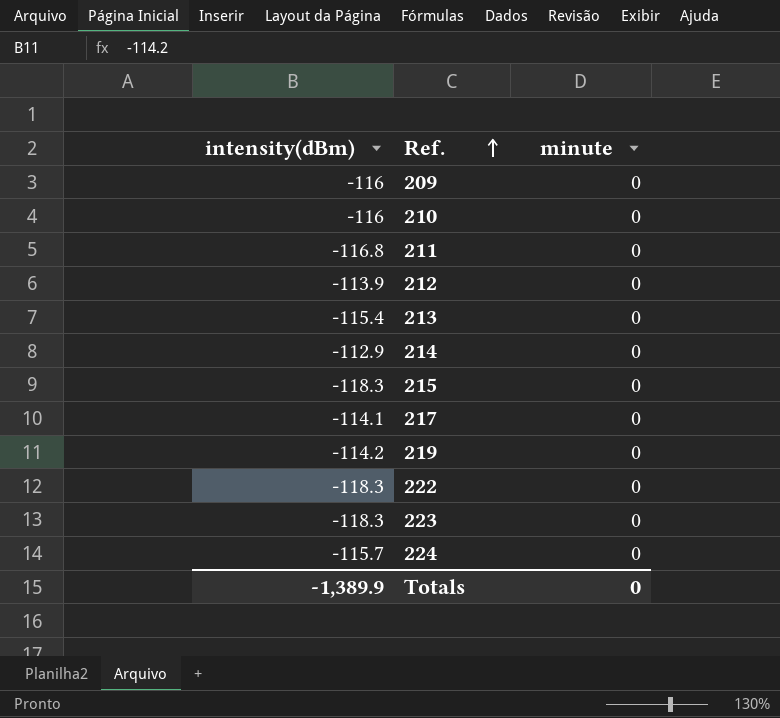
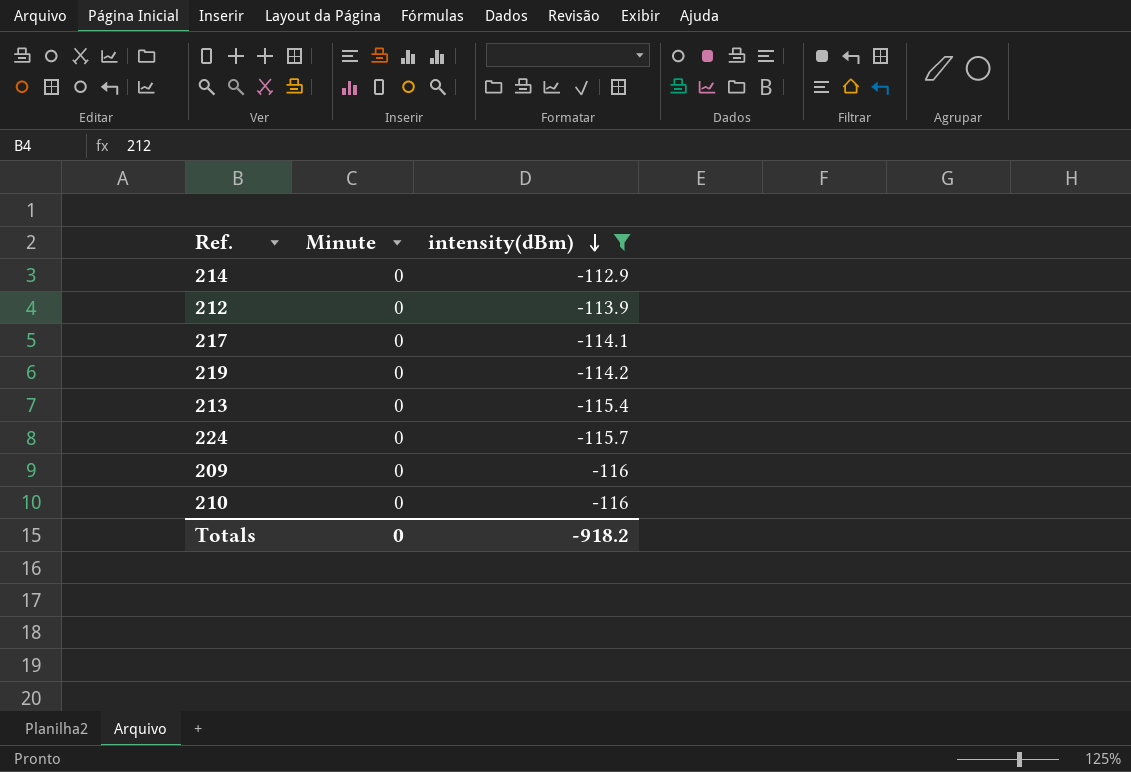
filter: none -> intensity(dBm) >= -116
row order: Ref. ascending -> intensity(dBm) descending
column name: minute -> Minute
column intensity(dBm) | position: 1 -> 3
Totals | intensity(dBm): -1,389.9 -> -918.2

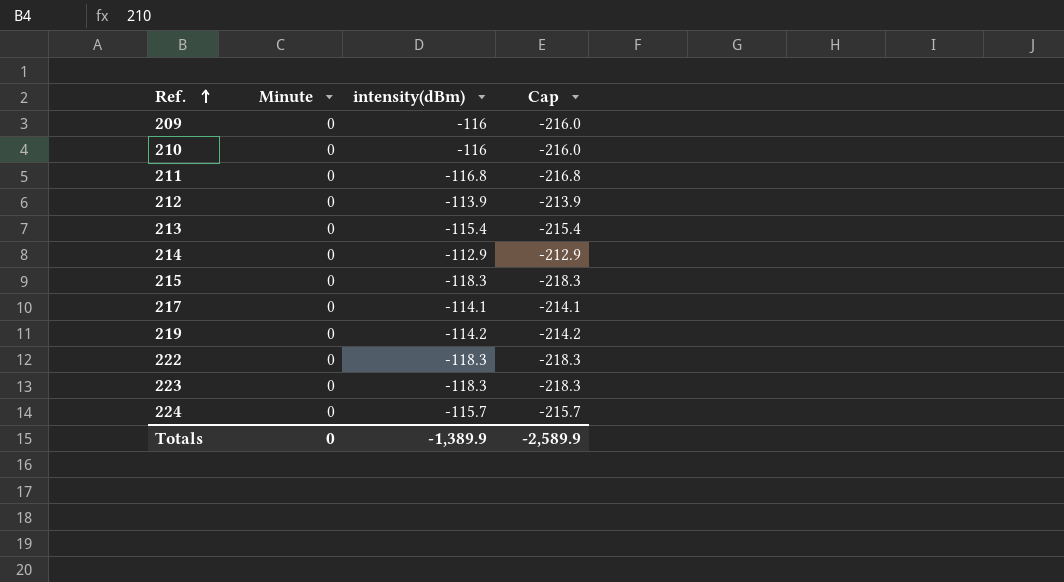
filter: intensity(dBm) >= -116 -> none
row order: intensity(dBm) descending -> Ref. ascending
column Cap | formula: none -> [intensity(dBm)] - 100
Totals | intensity(dBm): -918.2 -> -1,389.9

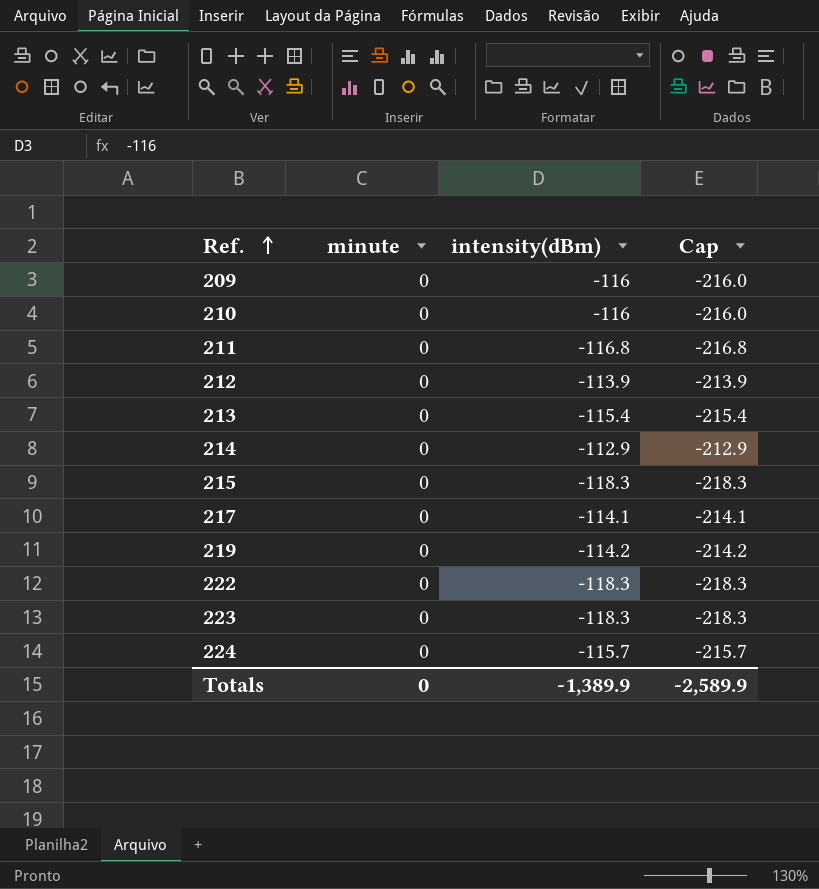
column name: Minute -> minute

